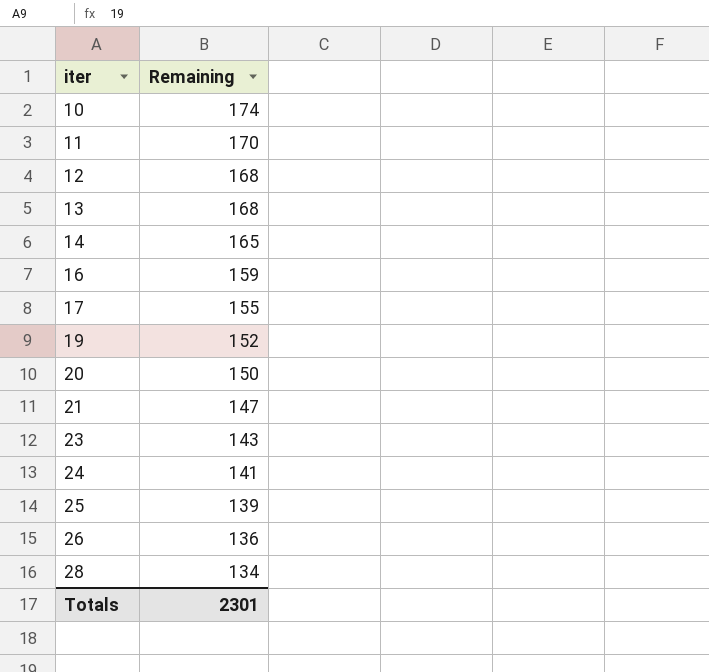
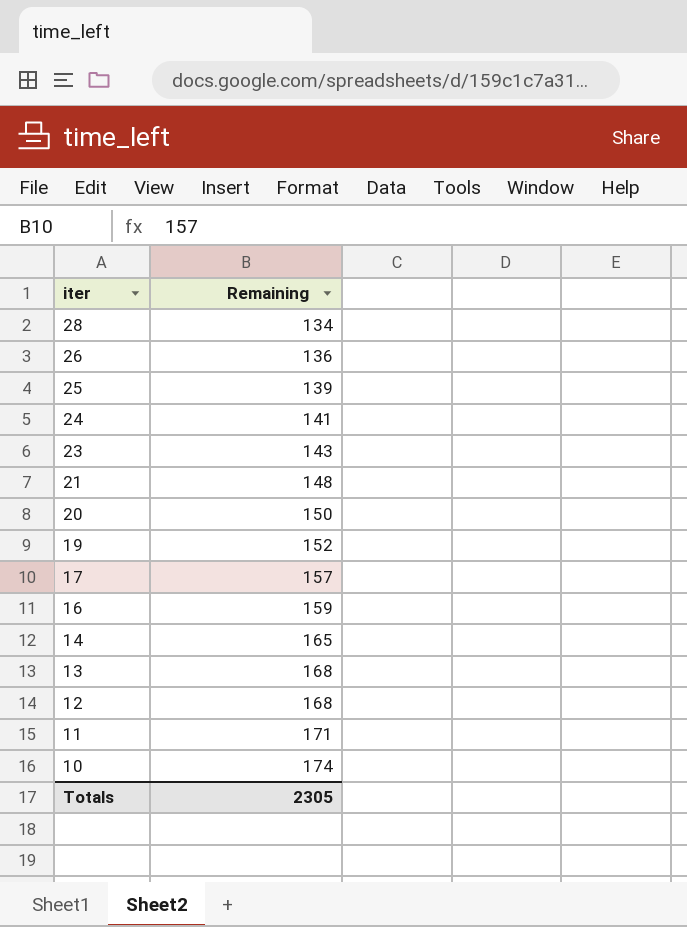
row order: iter ascending -> iter descending
21 | Remaining: 147 -> 148
17 | Remaining: 155 -> 157
11 | Remaining: 170 -> 171
Totals | Remaining: 2301 -> 2305

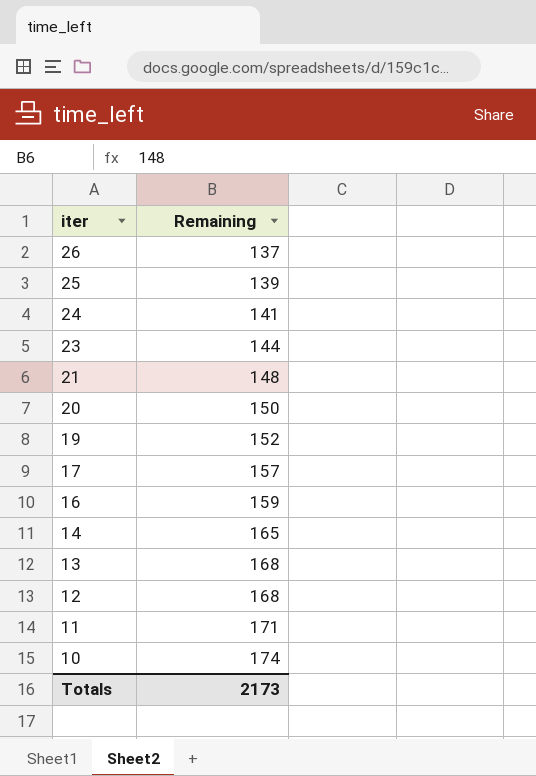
row 28: 134 -> none
26 | Remaining: 136 -> 137
23 | Remaining: 143 -> 144
Totals | Remaining: 2305 -> 2173

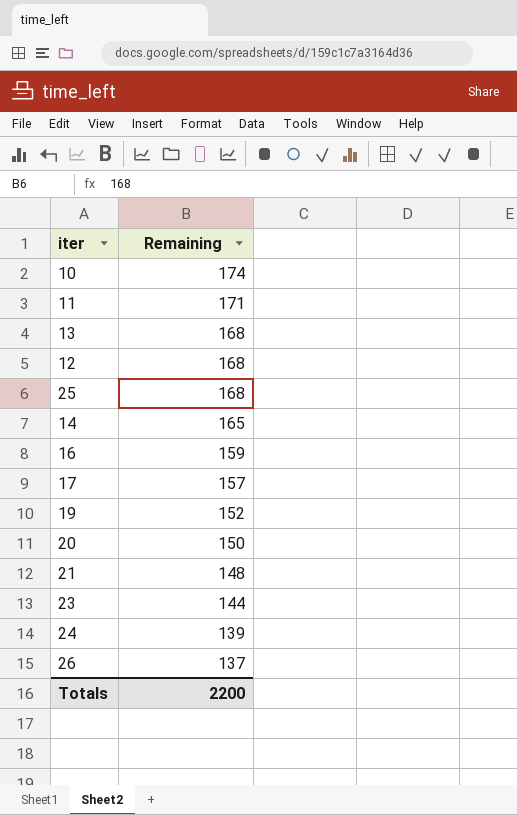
row order: iter descending -> Remaining descending
25 | Remaining: 139 -> 168
24 | Remaining: 141 -> 139
Totals | Remaining: 2173 -> 2200

